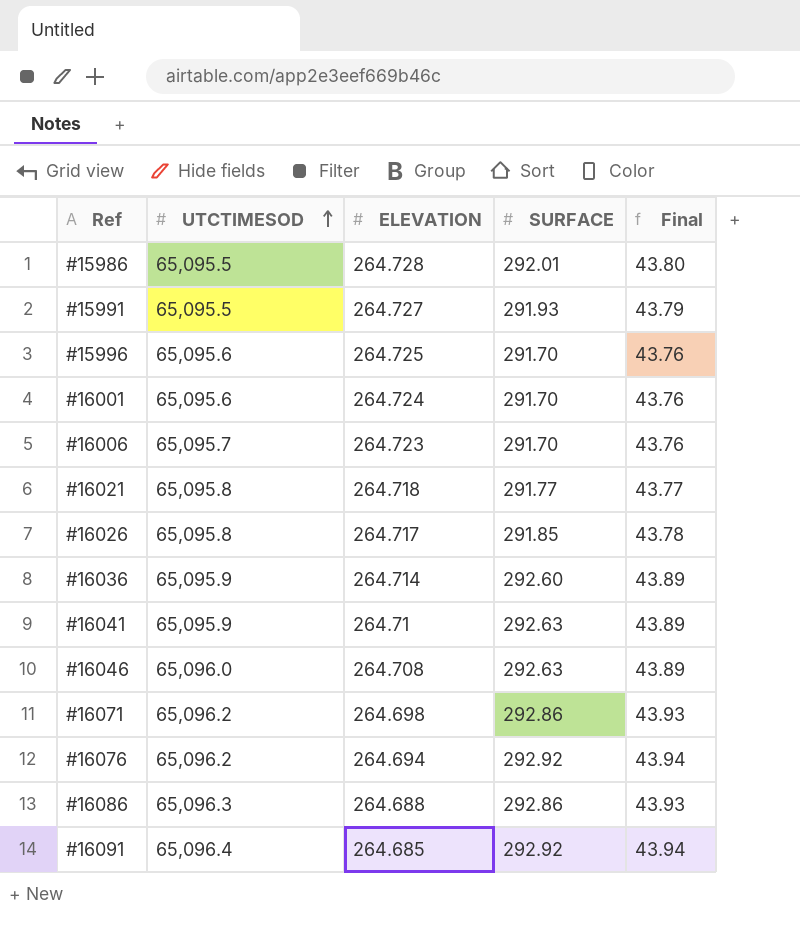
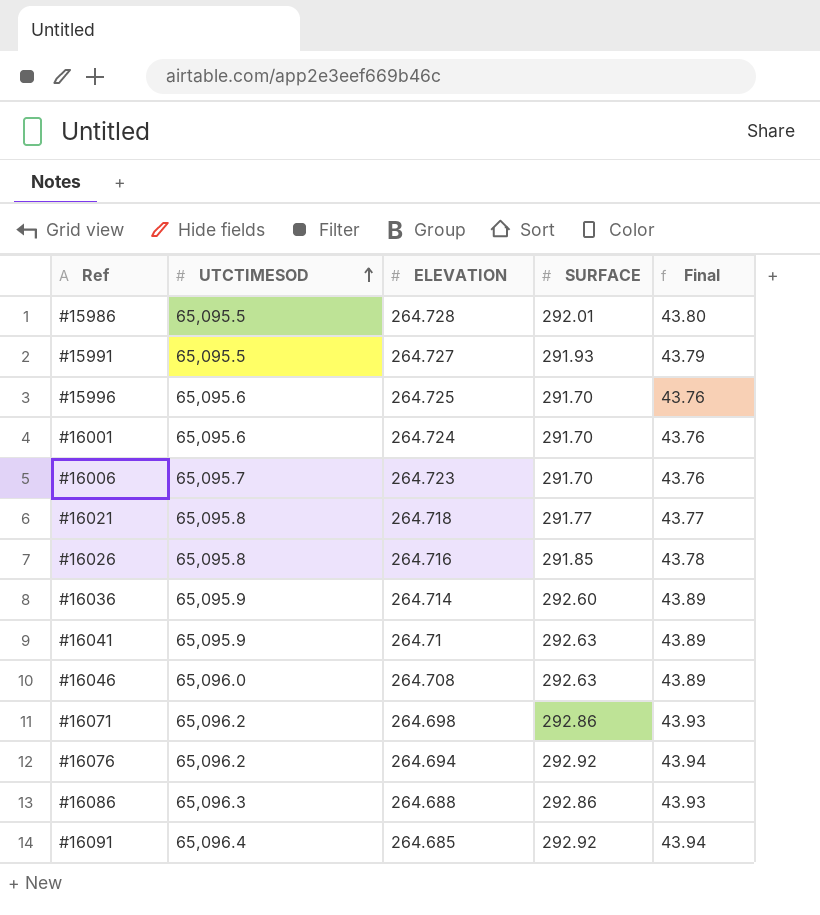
#16026 | ELEVATION: 264.717 -> 264.716

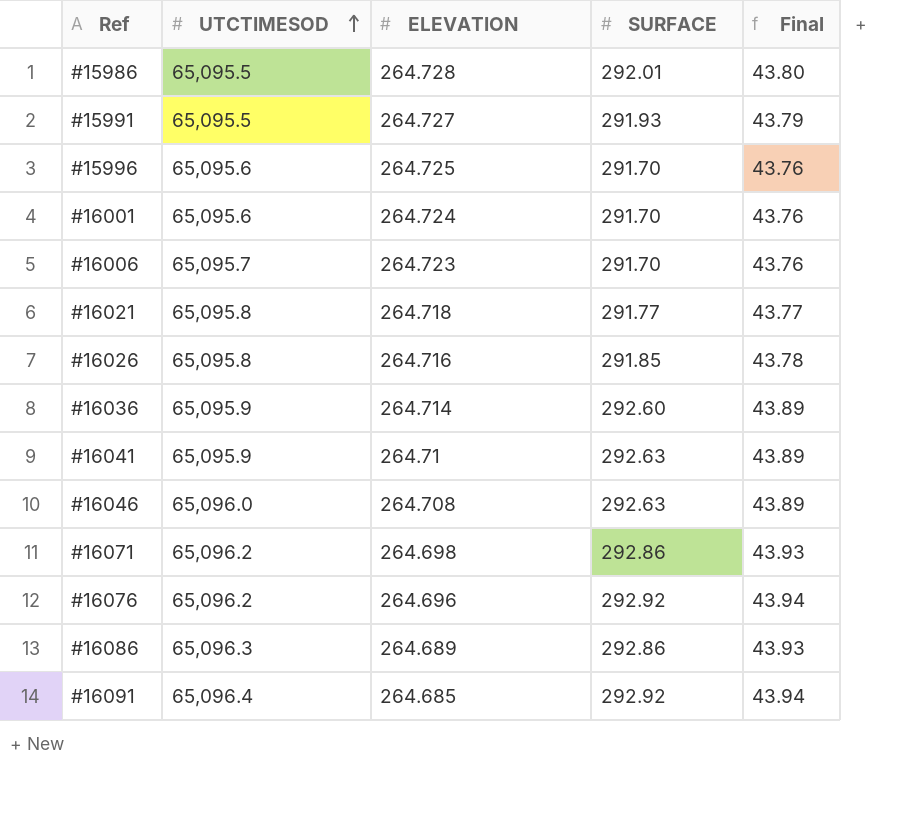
#16076 | ELEVATION: 264.694 -> 264.696
#16086 | ELEVATION: 264.688 -> 264.689

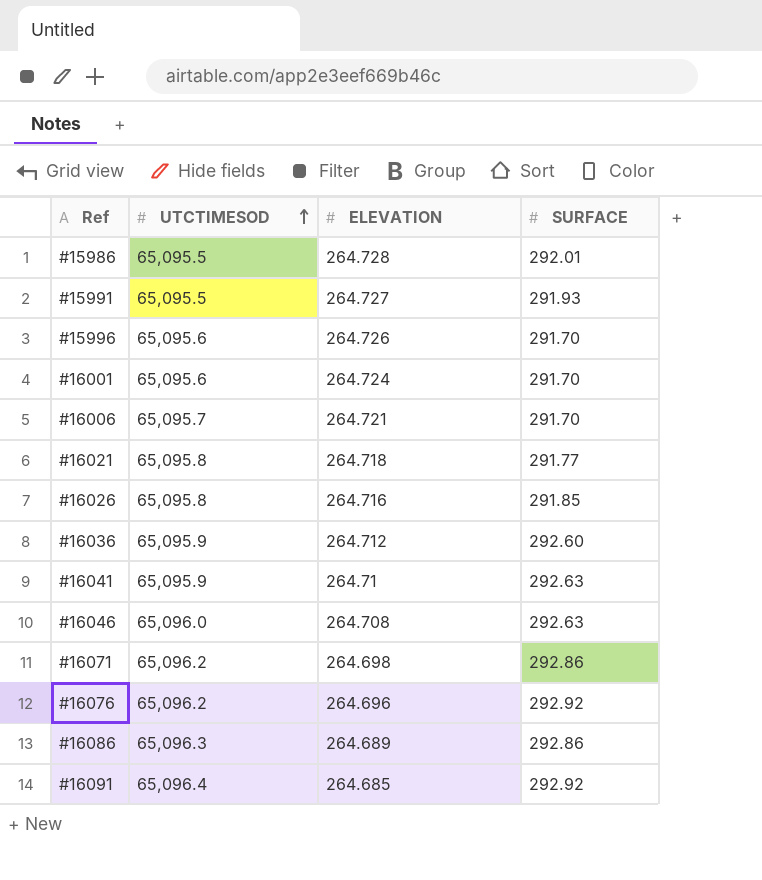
column Final | formula: [SURFACE] * 0.15 -> none
#15996 | ELEVATION: 264.725 -> 264.726
#16006 | ELEVATION: 264.723 -> 264.721
#16036 | ELEVATION: 264.714 -> 264.712

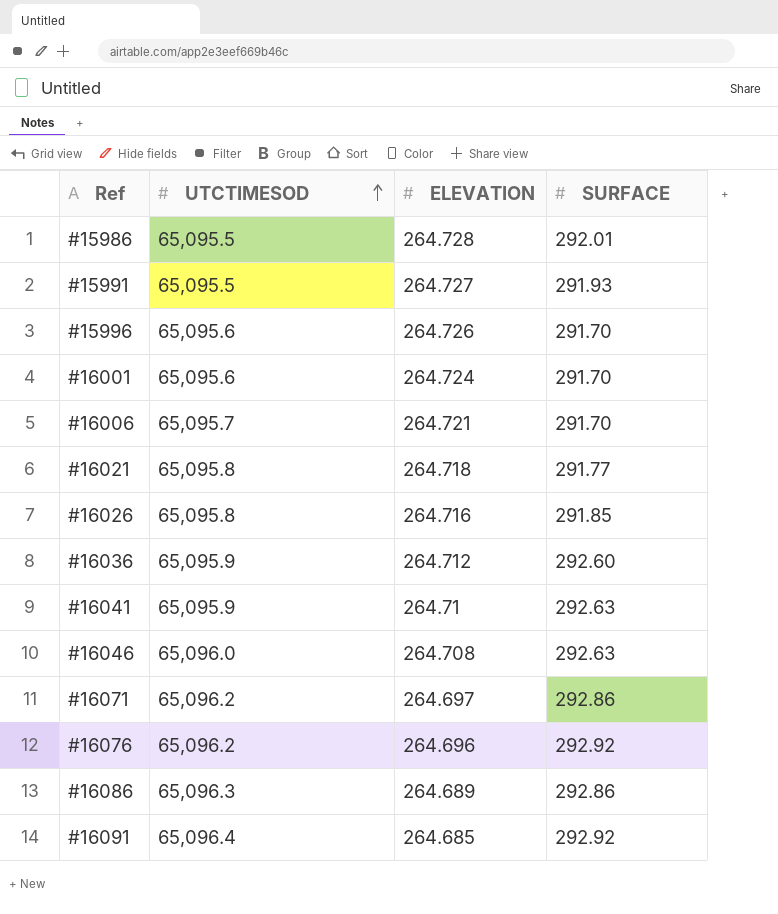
#16071 | ELEVATION: 264.698 -> 264.697

